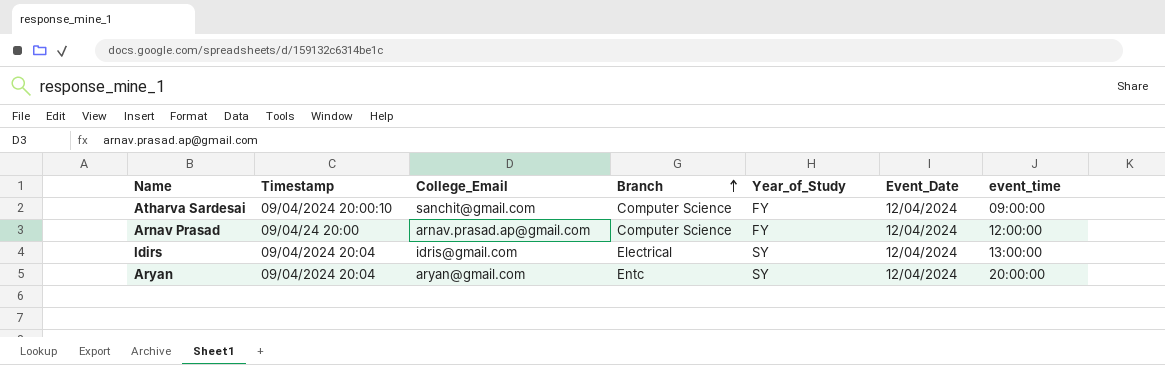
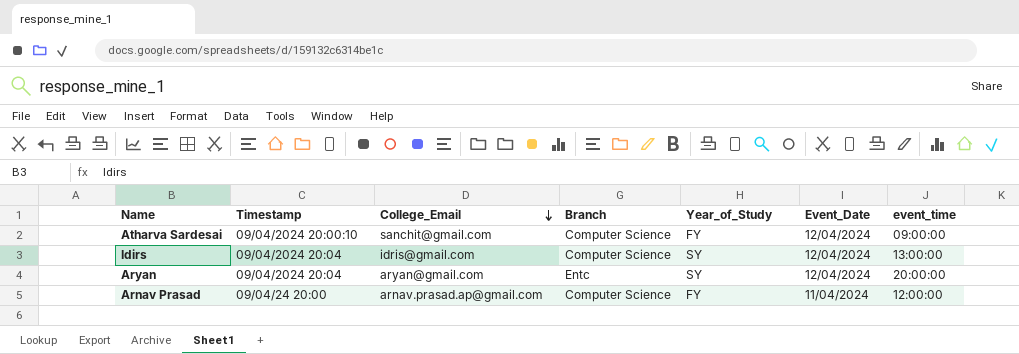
row order: Branch ascending -> College_Email descending
Idirs | Branch: Electrical -> Computer Science
Arnav Prasad | Event_Date: 12/04/2024 -> 11/04/2024

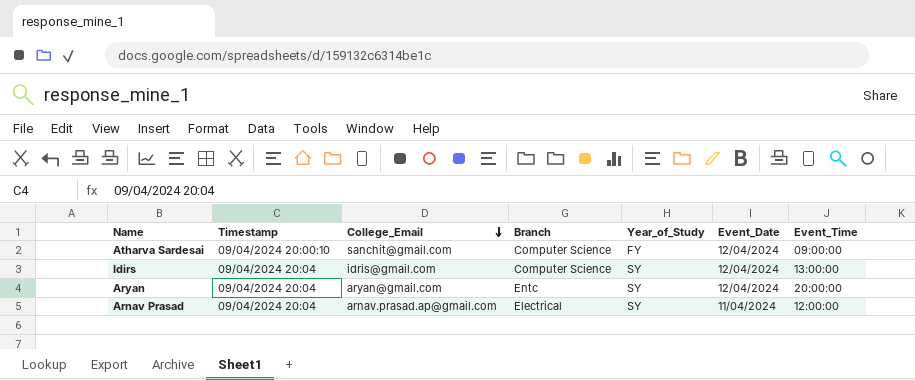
column name: event_time -> Event_Time
Arnav Prasad | Timestamp: 09/04/24 20:00 -> 09/04/2024 20:04
Arnav Prasad | Branch: Computer Science -> Electrical
Arnav Prasad | Year_of_Study: FY -> SY

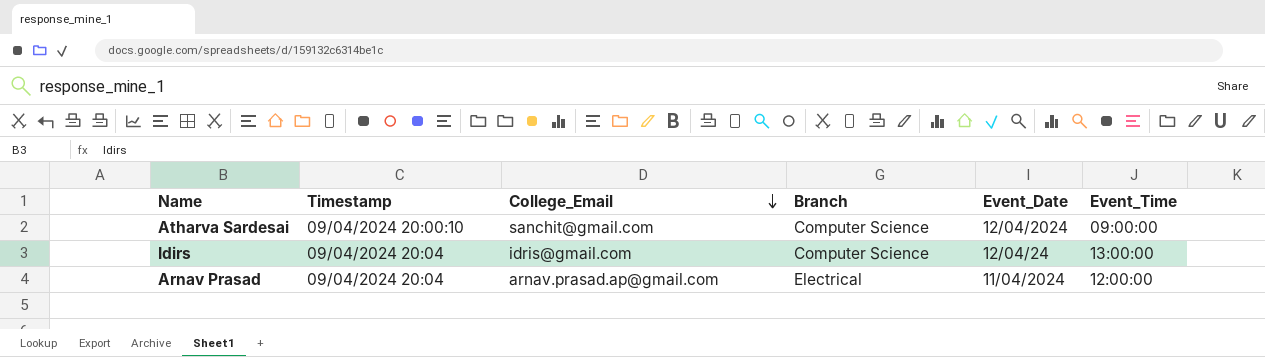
column Year_of_Study | position: 5 -> none
row Aryan: 09/04/2024 20:04 | aryan@gmail.com | Entc | SY | 12/04/2024 | 20:00:00 -> none
Idirs | Event_Date: 12/04/2024 -> 12/04/24

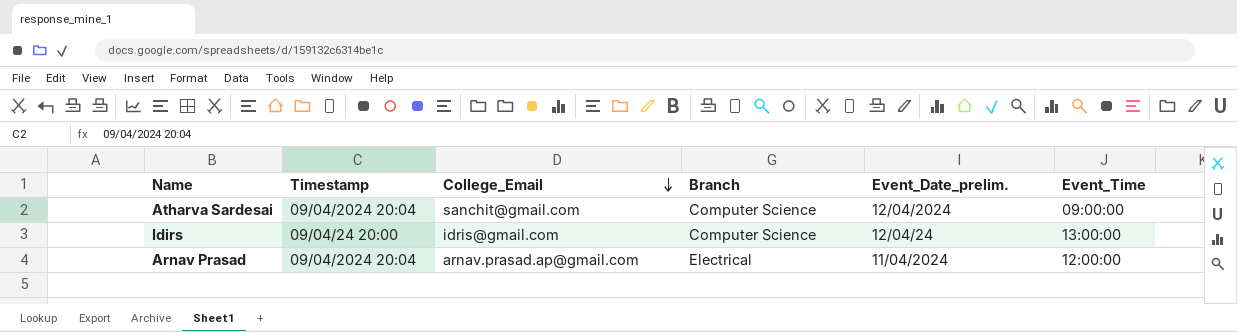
column name: Event_Date -> Event_Date_prelim.
Atharva Sardesai | Timestamp: 09/04/2024 20:00:10 -> 09/04/2024 20:04
Idirs | Timestamp: 09/04/2024 20:04 -> 09/04/24 20:00

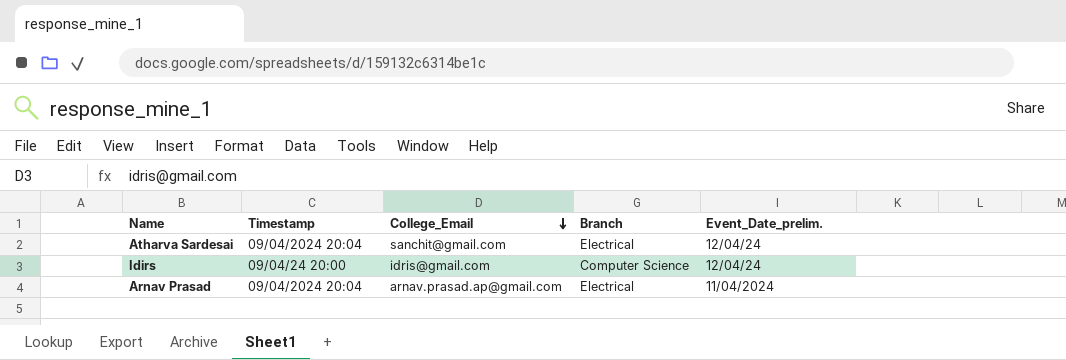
column Event_Time | position: 6 -> none
Atharva Sardesai | Branch: Computer Science -> Electrical
Atharva Sardesai | Event_Date_prelim.: 12/04/2024 -> 12/04/24

